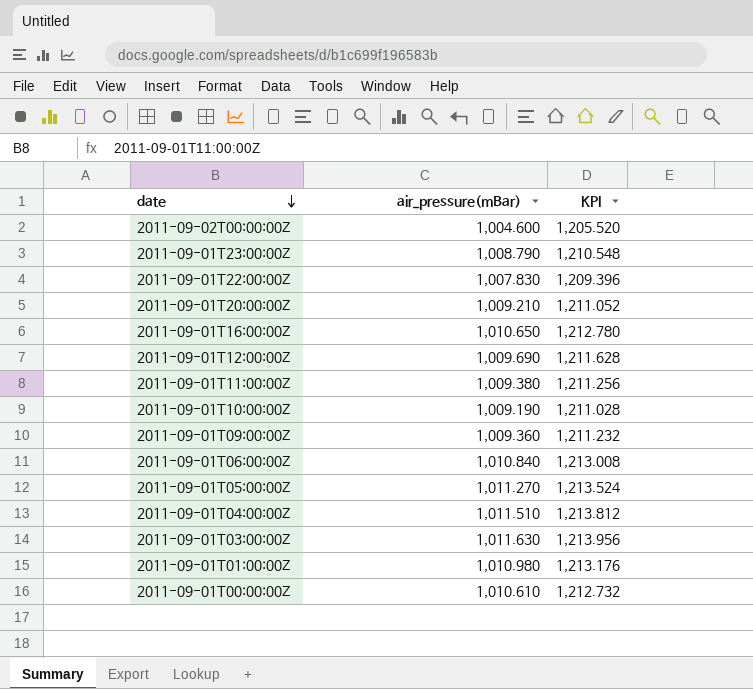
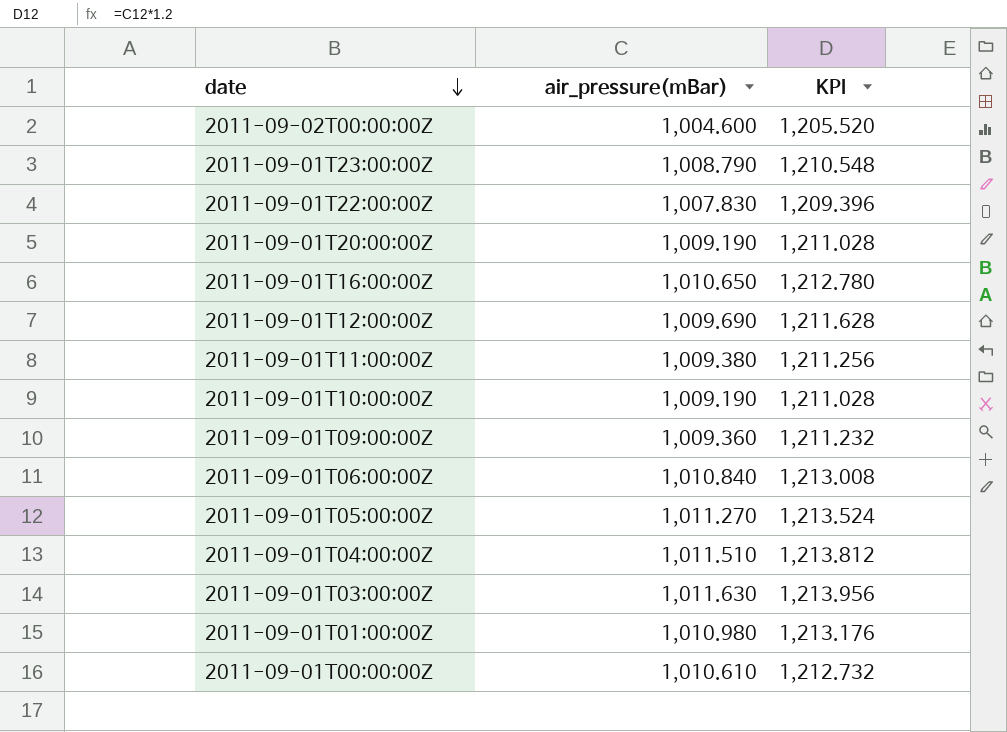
2011-09-01T20:00:00Z | air_pressure(mBar): 1,009.210 -> 1,009.190
2011-09-01T20:00:00Z | KPI: 1,211.052 -> 1,211.028

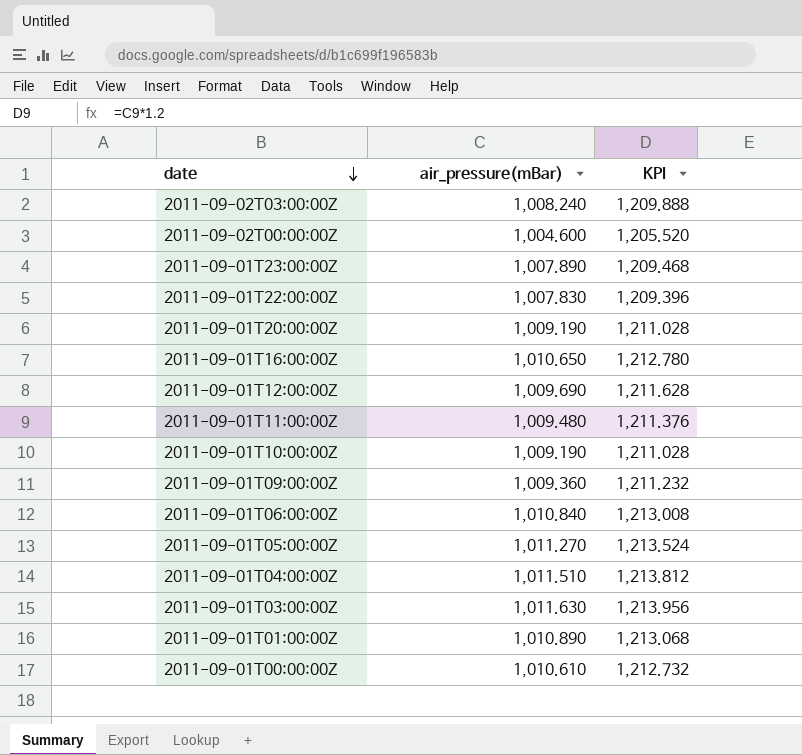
row 2011-09-02T03:00:00Z: none -> 1,008.240 | 1,209.888
2011-09-01T23:00:00Z | air_pressure(mBar): 1,008.790 -> 1,007.890
2011-09-01T23:00:00Z | KPI: 1,210.548 -> 1,209.468
2011-09-01T11:00:00Z | air_pressure(mBar): 1,009.380 -> 1,009.480
2011-09-01T11:00:00Z | KPI: 1,211.256 -> 1,211.376
2011-09-01T01:00:00Z | air_pressure(mBar): 1,010.980 -> 1,010.890
2011-09-01T01:00:00Z | KPI: 1,213.176 -> 1,213.068

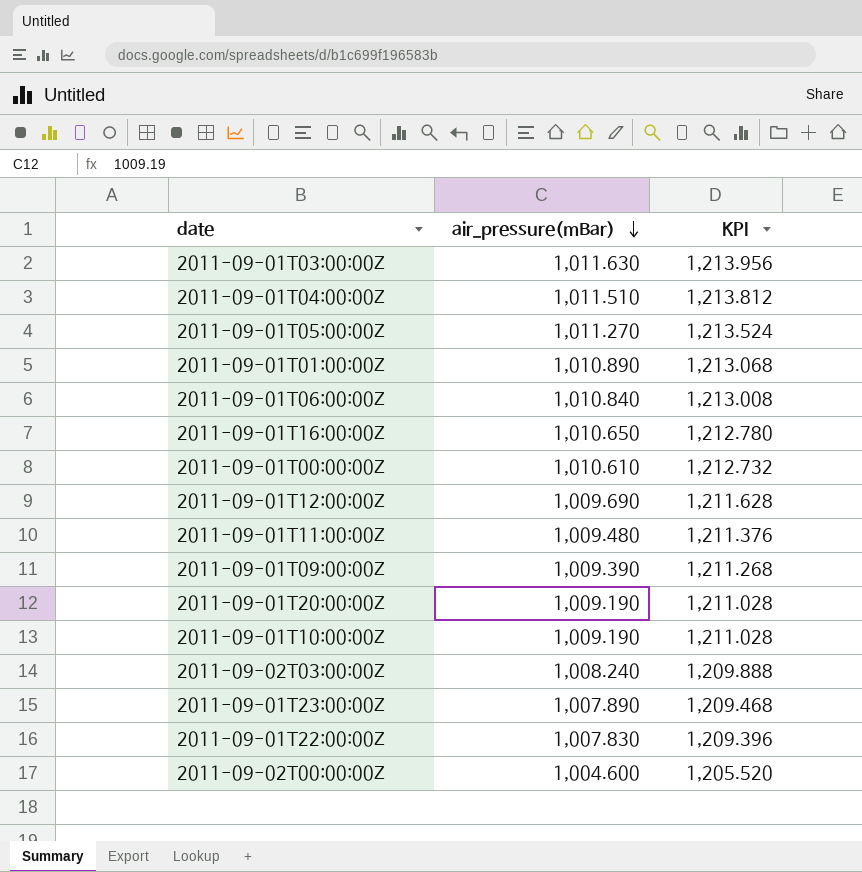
row order: date descending -> air_pressure(mBar) descending
2011-09-01T09:00:00Z | air_pressure(mBar): 1,009.360 -> 1,009.390
2011-09-01T09:00:00Z | KPI: 1,211.232 -> 1,211.268

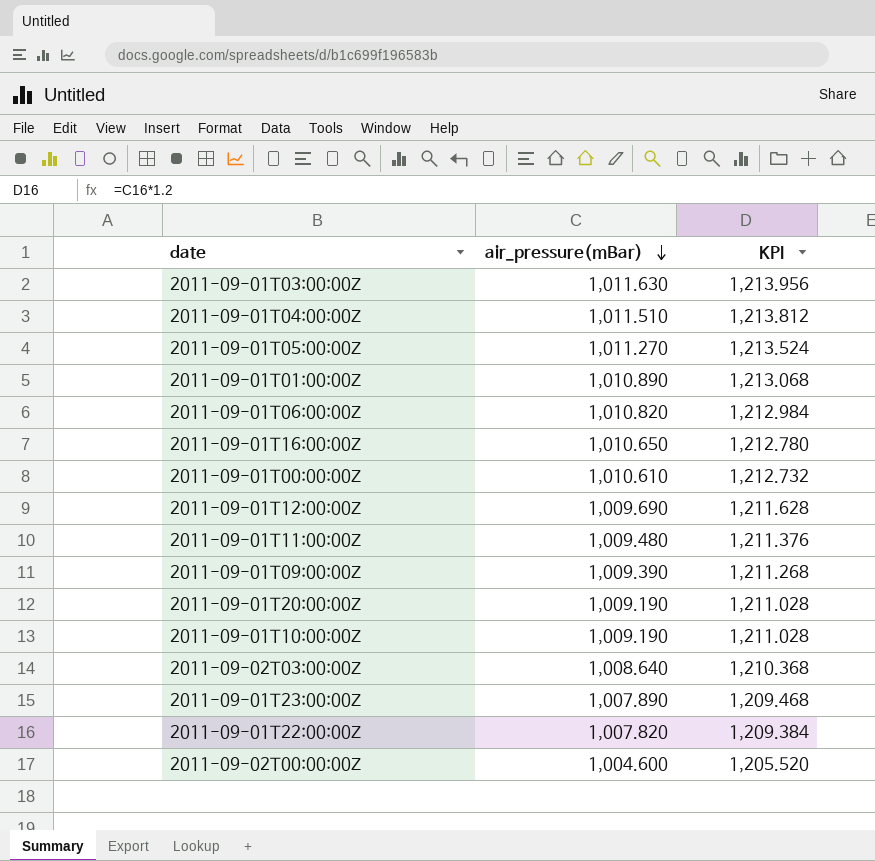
2011-09-01T06:00:00Z | air_pressure(mBar): 1,010.840 -> 1,010.820
2011-09-01T06:00:00Z | KPI: 1,213.008 -> 1,212.984
2011-09-02T03:00:00Z | air_pressure(mBar): 1,008.240 -> 1,008.640
2011-09-02T03:00:00Z | KPI: 1,209.888 -> 1,210.368
2011-09-01T22:00:00Z | air_pressure(mBar): 1,007.830 -> 1,007.820
2011-09-01T22:00:00Z | KPI: 1,209.396 -> 1,209.384

